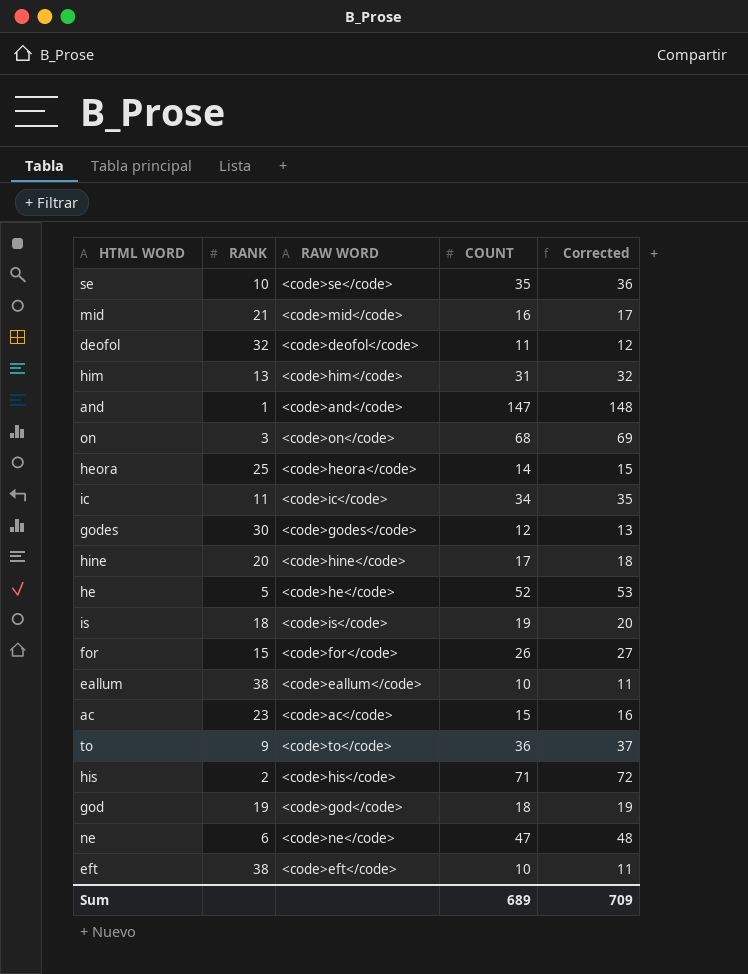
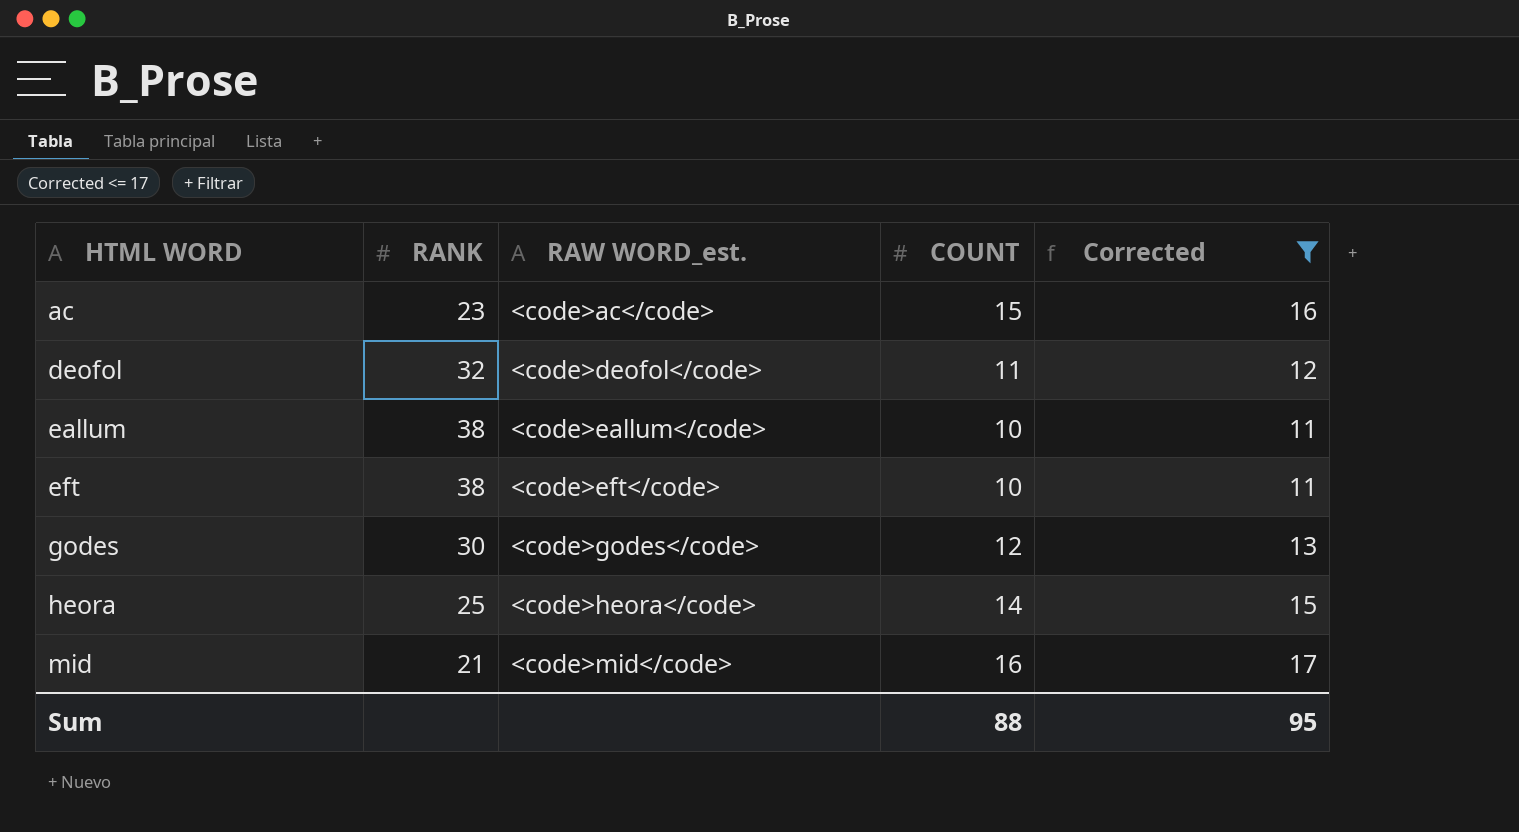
filter: none -> Corrected <= 17
row order: none -> HTML WORD ascending
column name: RAW WORD -> RAW WORD_est.
Sum | COUNT: 689 -> 88
Sum | Corrected: 709 -> 95

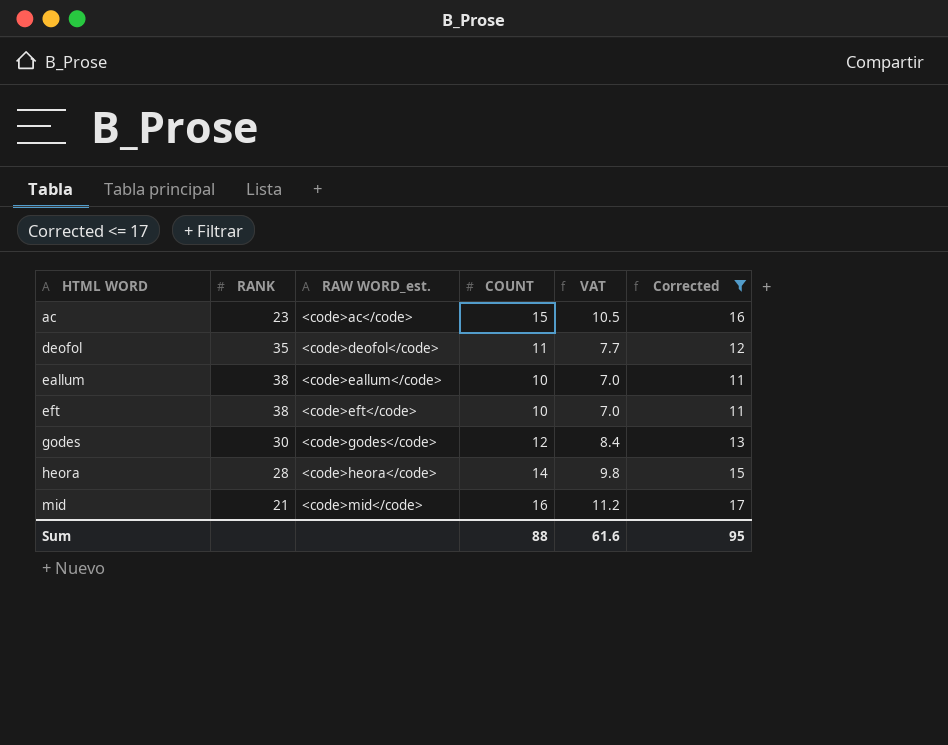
column VAT | formula: none -> [COUNT] * 0.7
deofol | RANK: 32 -> 35
heora | RANK: 25 -> 28

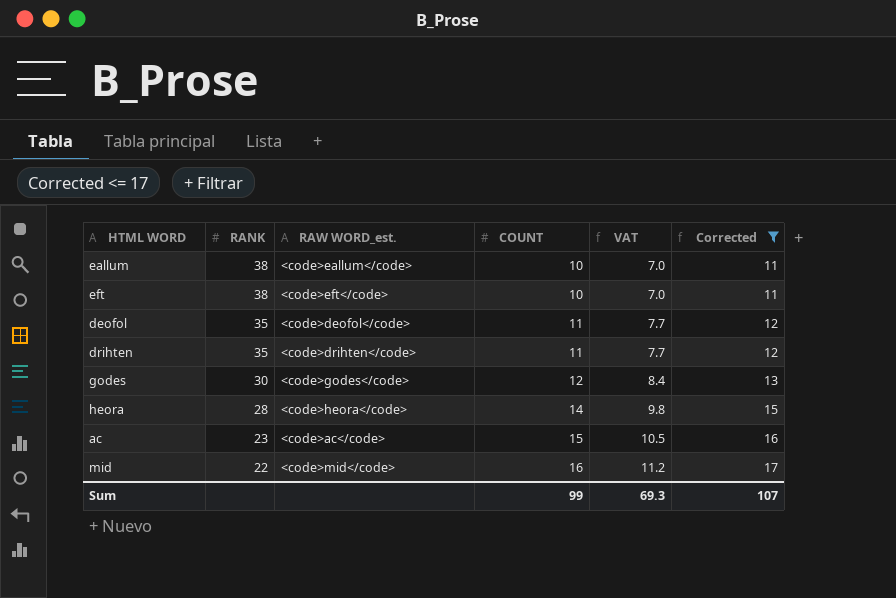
row order: HTML WORD ascending -> RANK descending
row drihten: none -> 35 | <code>drihten</code> | 11 | 7.7 | 12
mid | RANK: 21 -> 22
Sum | COUNT: 88 -> 99
Sum | VAT: 61.6 -> 69.3
Sum | Corrected: 95 -> 107

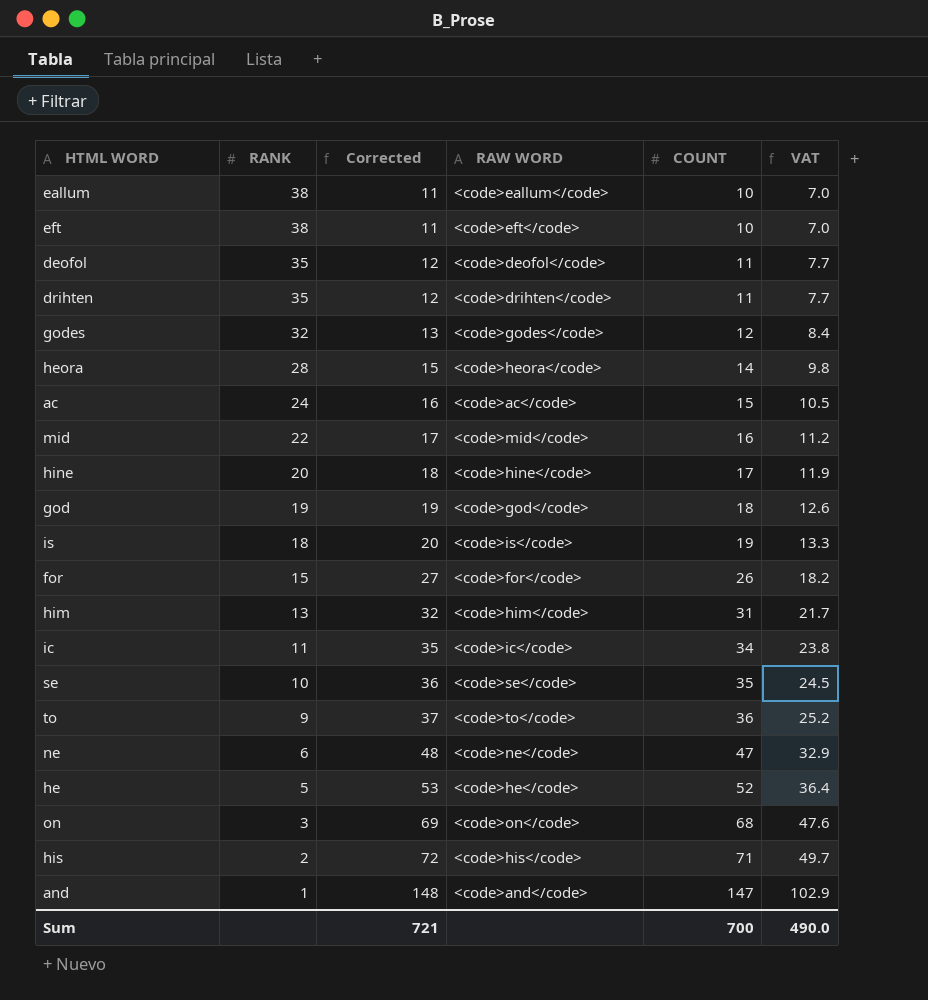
filter: Corrected <= 17 -> none
column Corrected | position: 6 -> 3
column name: RAW WORD_est. -> RAW WORD
godes | RANK: 30 -> 32
ac | RANK: 23 -> 24
Sum | Corrected: 107 -> 721
Sum | COUNT: 99 -> 700
Sum | VAT: 69.3 -> 490.0

